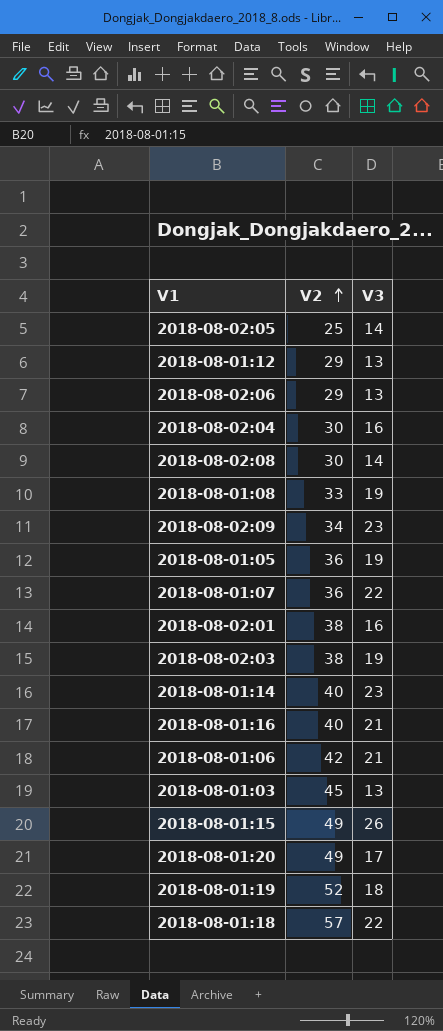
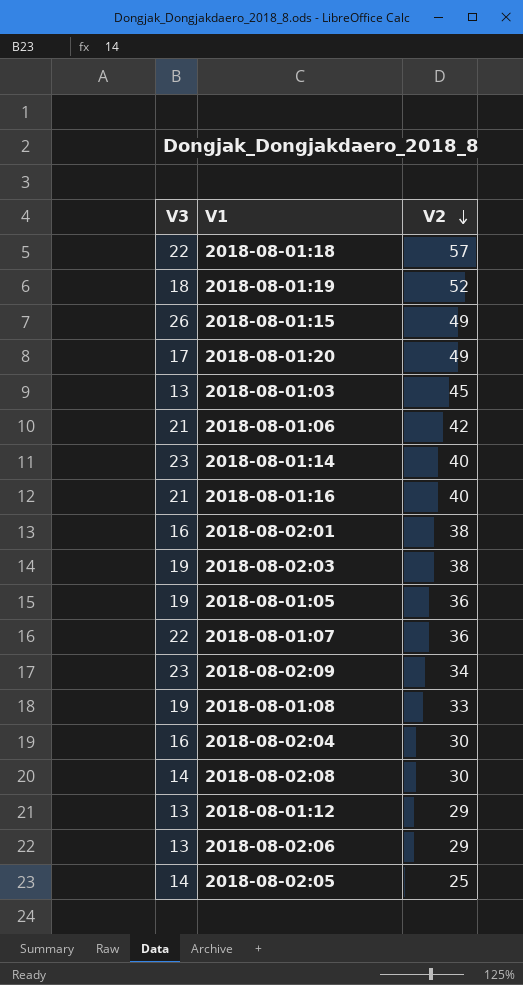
row order: V2 ascending -> V2 descending
column V3 | position: 3 -> 1

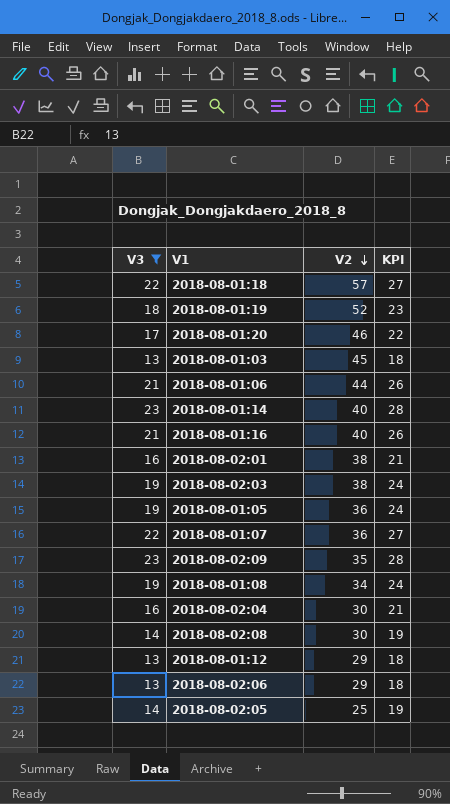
filter: none -> V3 != 26
column KPI | formula: none -> [V3] + 5
2018-08-01:20 | V2: 49 -> 46
2018-08-01:06 | V2: 42 -> 44
2018-08-02:09 | V2: 34 -> 35
2018-08-01:08 | V2: 33 -> 34

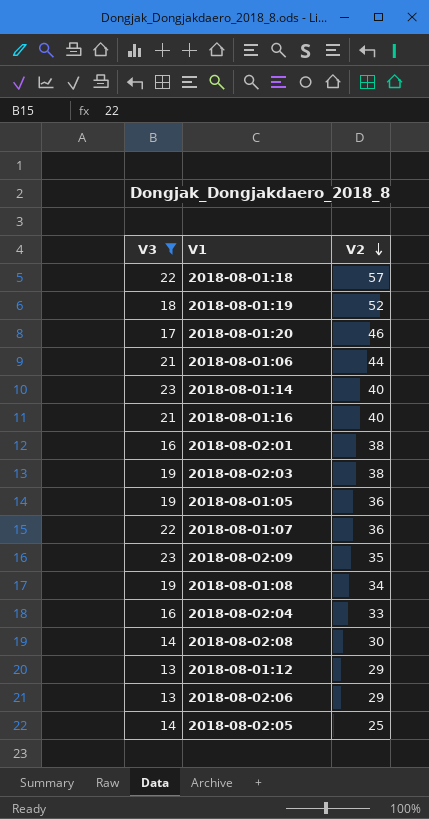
column KPI | formula: [V3] + 5 -> none
row 2018-08-01:03: 13 | 45 | 18 -> none
2018-08-02:04 | V2: 30 -> 33

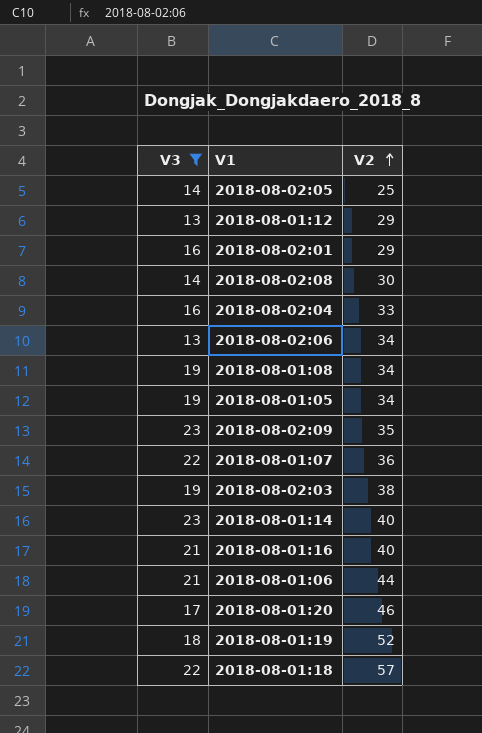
row order: V2 descending -> V2 ascending
2018-08-02:01 | V2: 38 -> 29
2018-08-02:06 | V2: 29 -> 34
2018-08-01:05 | V2: 36 -> 34

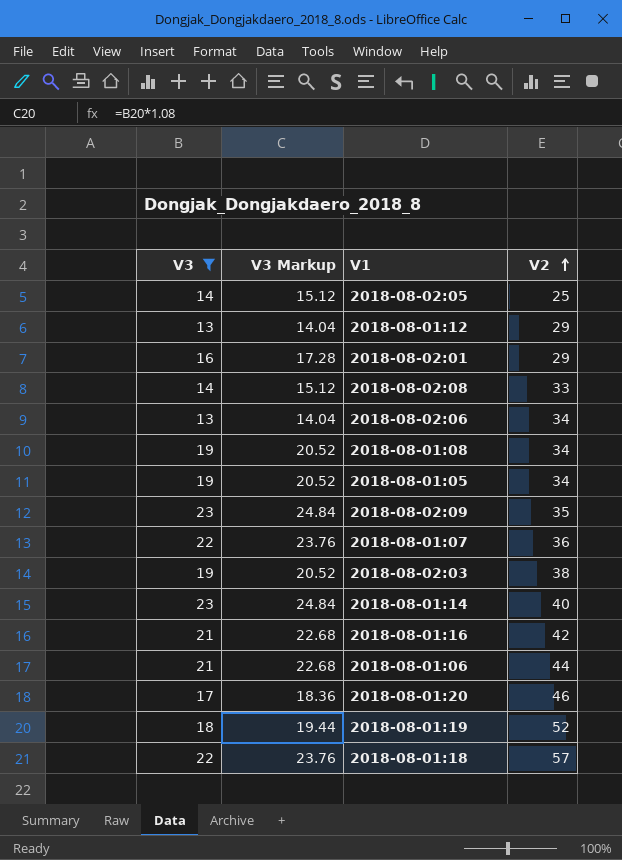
column V3 Markup | formula: none -> [V3] * 1.08
row 2018-08-02:04: 16 | 33 -> none
2018-08-02:08 | V2: 30 -> 33
2018-08-01:16 | V2: 40 -> 42

